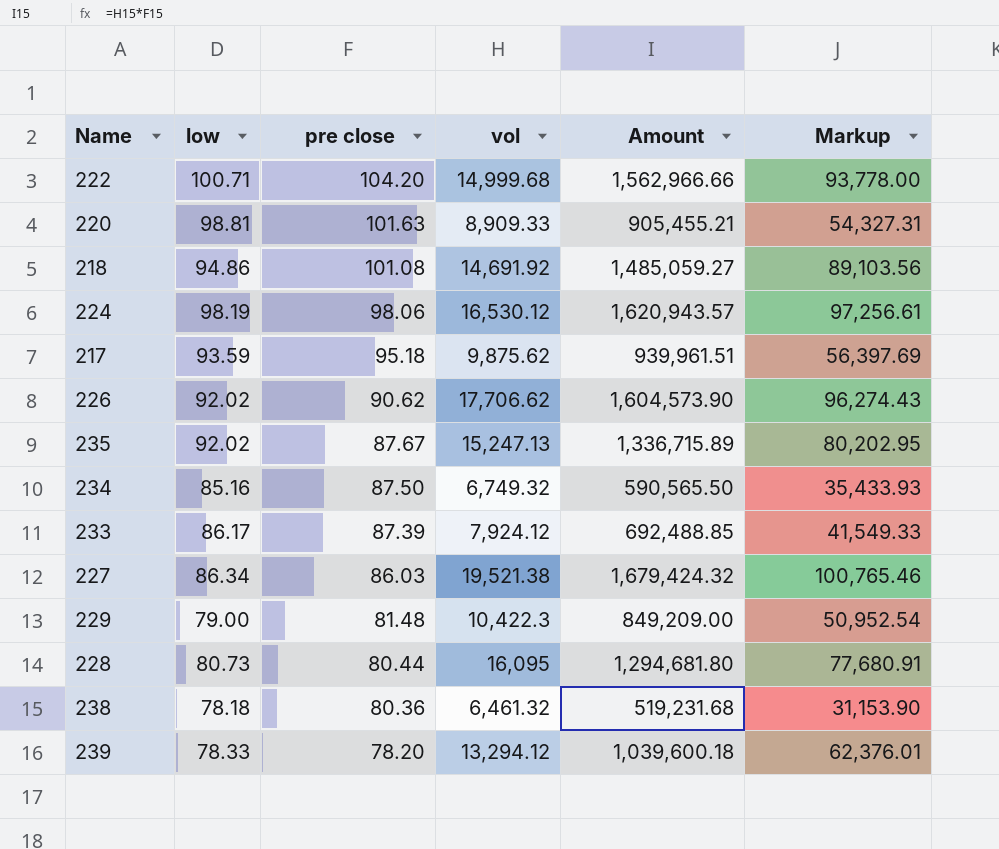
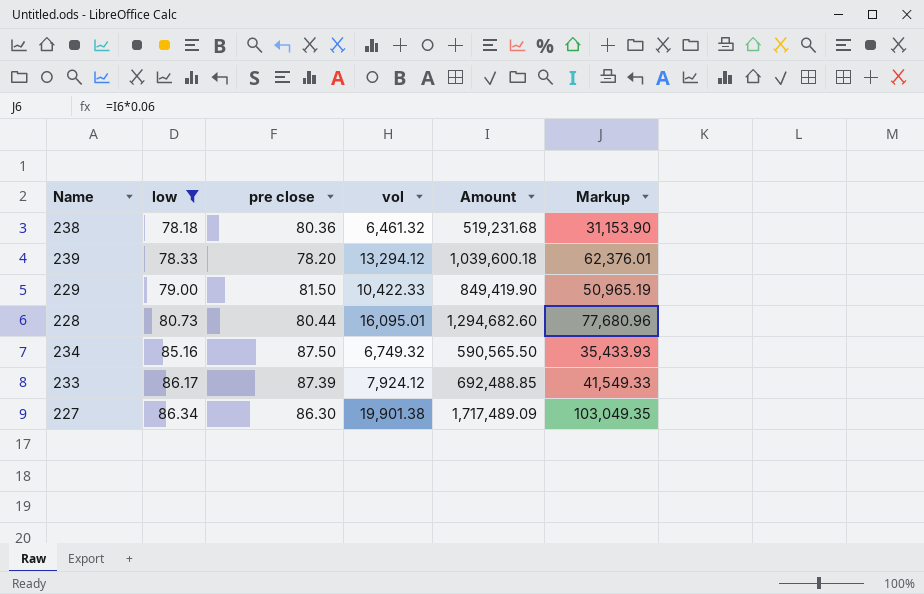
filter: none -> low <= 86.34
row order: pre close descending -> low ascending
229 | pre close: 81.48 -> 81.50
229 | vol: 10,422.3 -> 10,422.33
229 | Amount: 849,209.00 -> 849,419.90
229 | Markup: 50,952.54 -> 50,965.19
228 | vol: 16,095 -> 16,095.01
228 | Amount: 1,294,681.80 -> 1,294,682.60
228 | Markup: 77,680.91 -> 77,680.96
227 | pre close: 86.03 -> 86.30
227 | vol: 19,521.38 -> 19,901.38
227 | Amount: 1,679,424.32 -> 1,717,489.09
227 | Markup: 100,765.46 -> 103,049.35

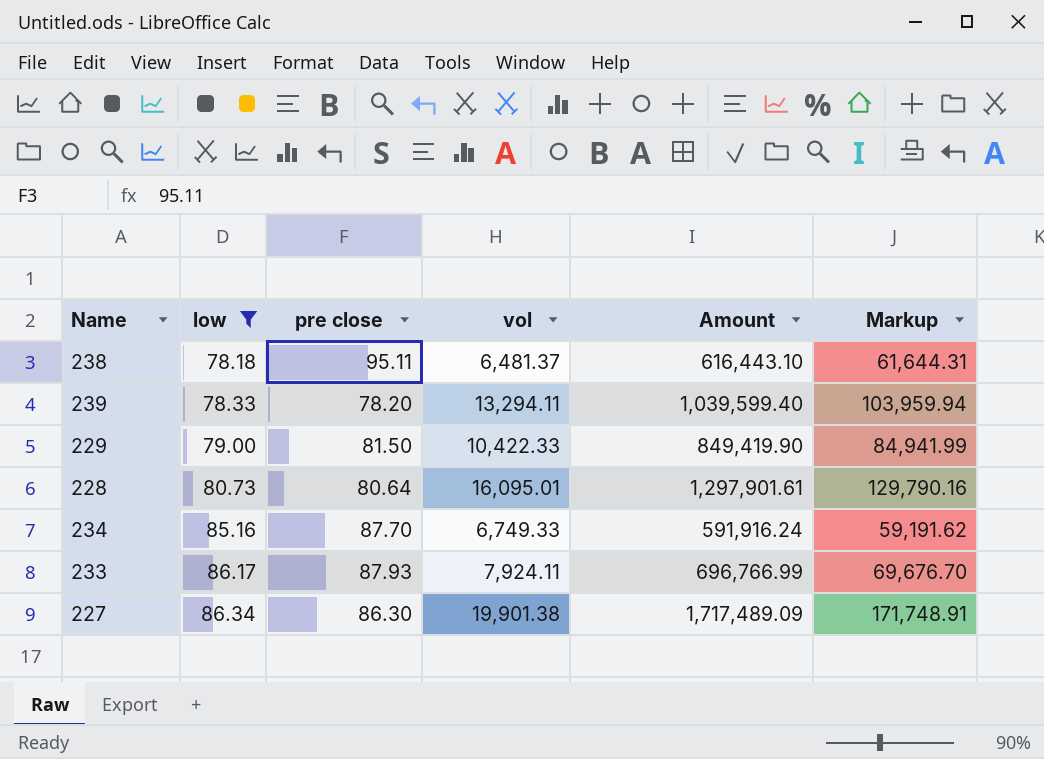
column Markup | formula: [Amount] * 0.06 -> [Amount] * 0.1
238 | pre close: 80.36 -> 95.11
238 | vol: 6,461.32 -> 6,481.37
238 | Amount: 519,231.68 -> 616,443.10
239 | vol: 13,294.12 -> 13,294.11
239 | Amount: 1,039,600.18 -> 1,039,599.40
228 | pre close: 80.44 -> 80.64
228 | Amount: 1,294,682.60 -> 1,297,901.61
234 | pre close: 87.50 -> 87.70
234 | vol: 6,749.32 -> 6,749.33
234 | Amount: 590,565.50 -> 591,916.24
233 | pre close: 87.39 -> 87.93
233 | vol: 7,924.12 -> 7,924.11
233 | Amount: 692,488.85 -> 696,766.99

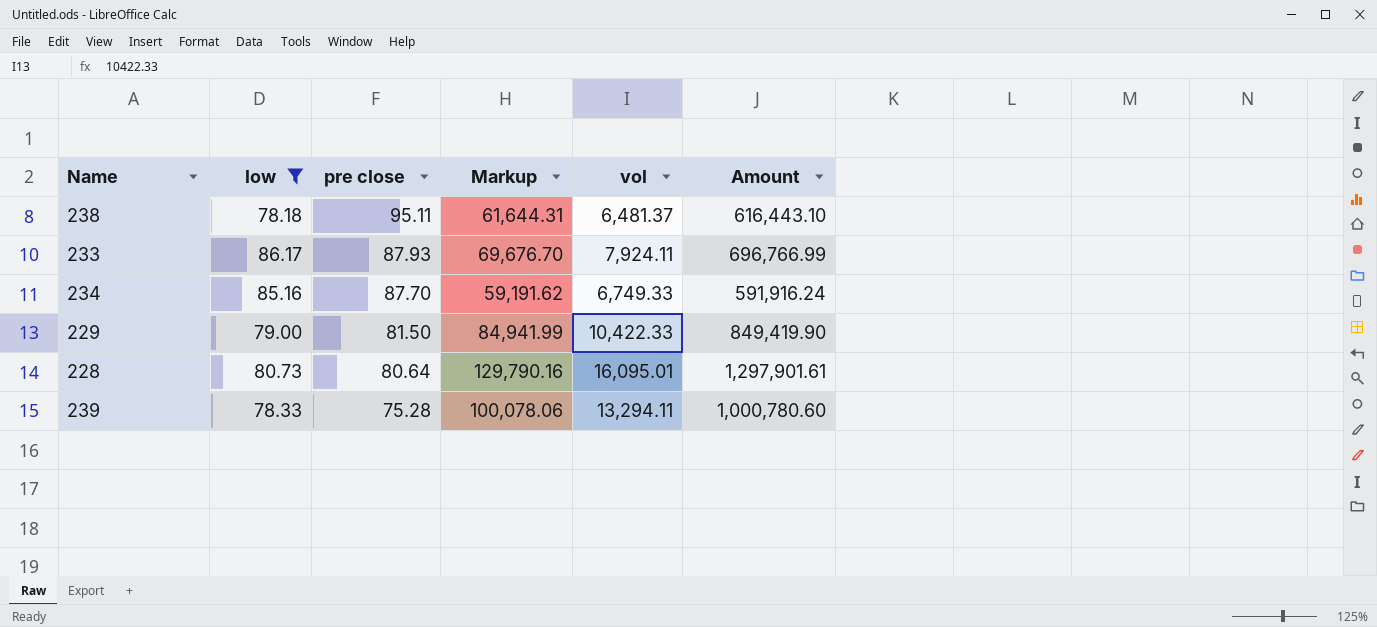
row order: low ascending -> pre close descending
column Markup | position: 6 -> 4
row 227: 86.34 | 86.30 | 19,901.38 | 1,717,489.09 | 171,748.91 -> none
239 | pre close: 78.20 -> 75.28
239 | Markup: 103,959.94 -> 100,078.06
239 | Amount: 1,039,599.40 -> 1,000,780.60

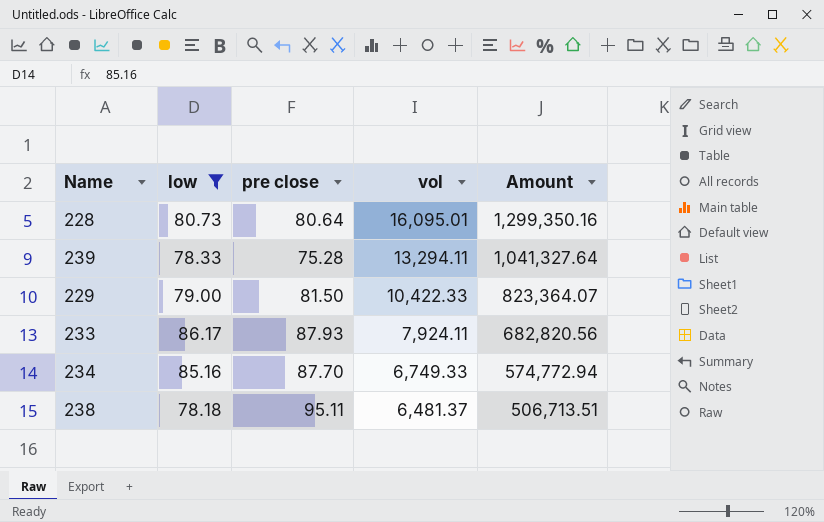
row order: pre close descending -> vol descending
column Markup | formula: [Amount] * 0.1 -> none
column Amount | formula: [pre close] * [vol] -> [low] * [vol]

